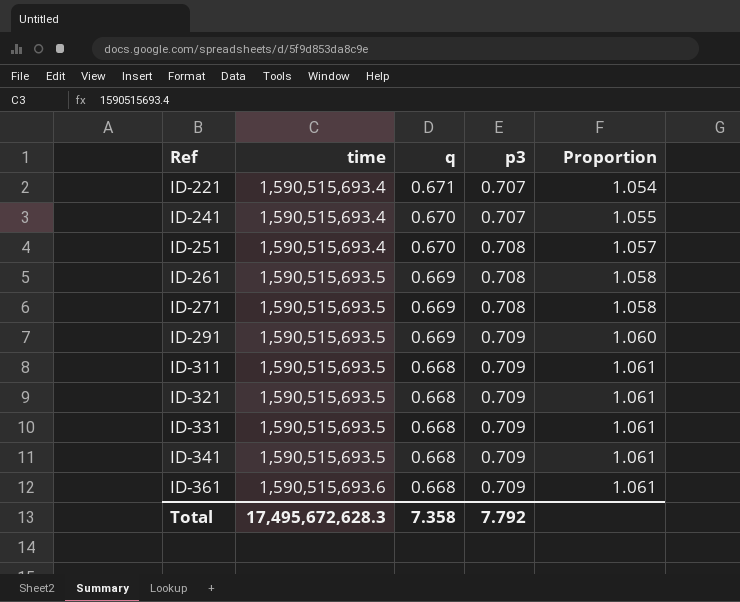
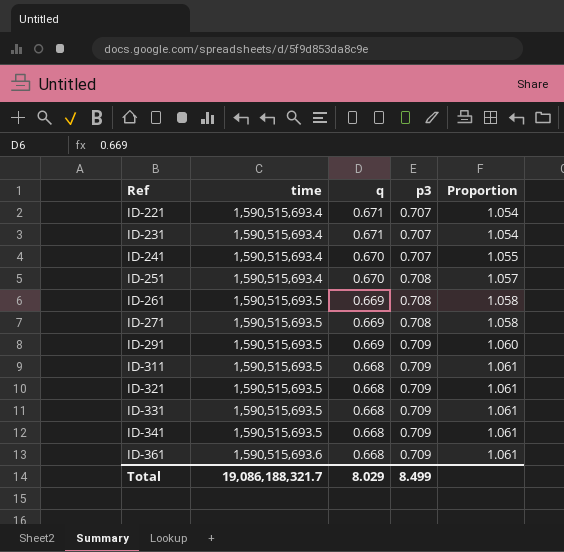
row ID-231: none -> 1,590,515,693.4 | 0.671 | 0.707 | 1.054
Total | time: 17,495,672,628.3 -> 19,086,188,321.7
Total | q: 7.358 -> 8.029
Total | p3: 7.792 -> 8.499

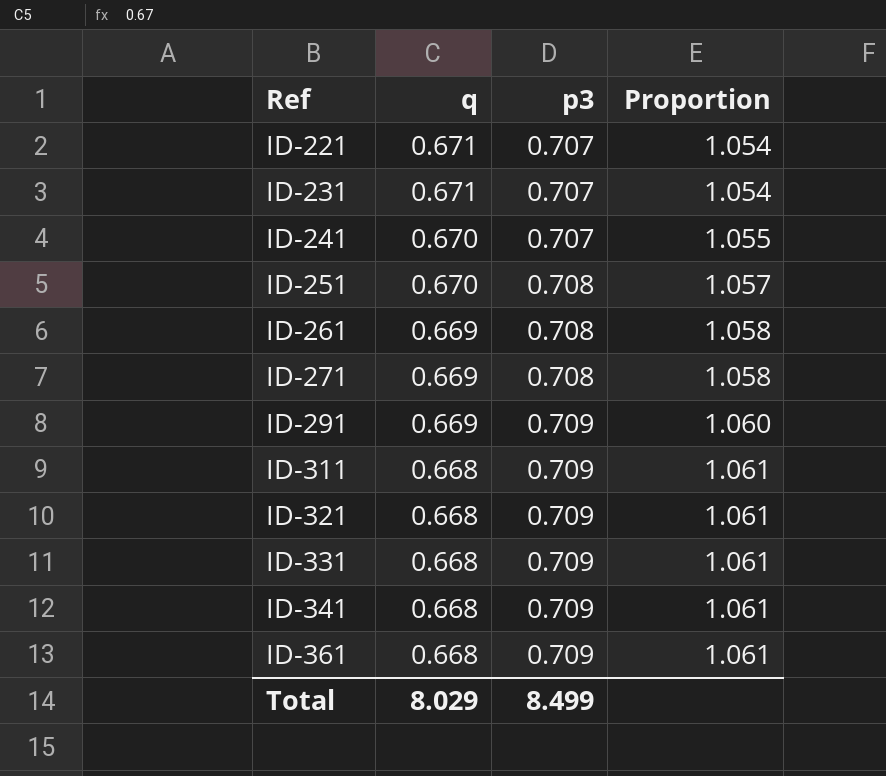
column time | position: 2 -> none

